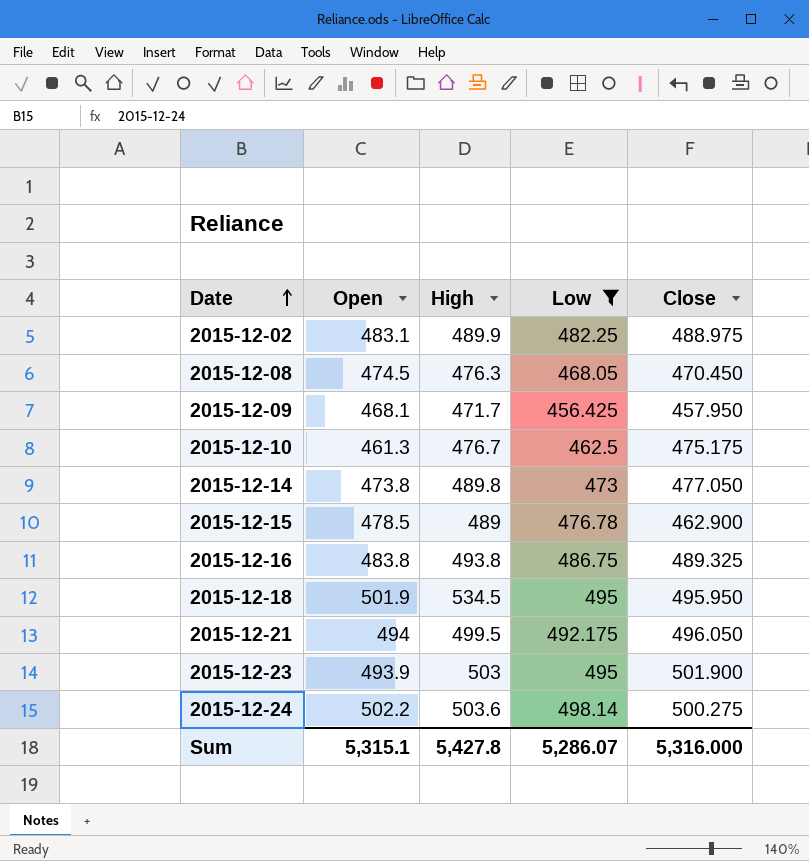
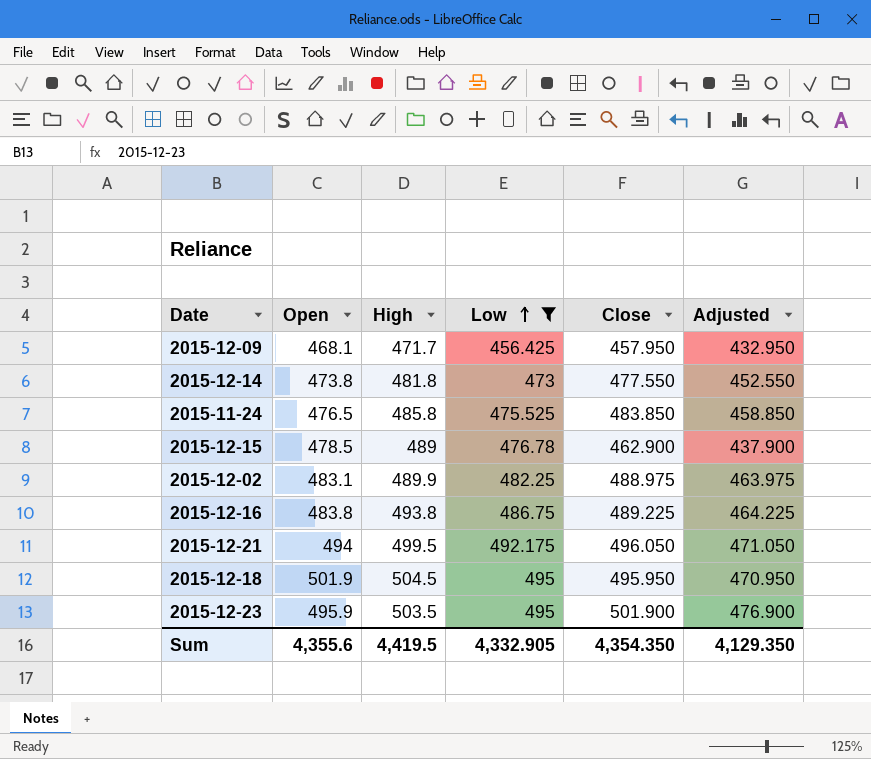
row order: Date ascending -> Low ascending
column Adjusted | formula: none -> [Close] - 25
row 2015-12-08: 474.5 | 476.3 | 468.05 | 470.450 -> none
row 2015-12-10: 461.3 | 476.7 | 462.5 | 475.175 -> none
row 2015-12-24: 502.2 | 503.6 | 498.14 | 500.275 -> none
2015-12-14 | High: 489.8 -> 481.8
2015-12-14 | Close: 477.050 -> 477.550
row 2015-11-24: none -> 476.5 | 485.8 | 475.525 | 483.850 | 458.850
2015-12-16 | Close: 489.325 -> 489.225
2015-12-18 | High: 534.5 -> 504.5
2015-12-23 | Open: 493.9 -> 495.9
2015-12-23 | High: 503 -> 503.5
Sum | Open: 5,315.1 -> 4,355.6
Sum | High: 5,427.8 -> 4,419.5
Sum | Low: 5,286.07 -> 4,332.905
Sum | Close: 5,316.000 -> 4,354.350

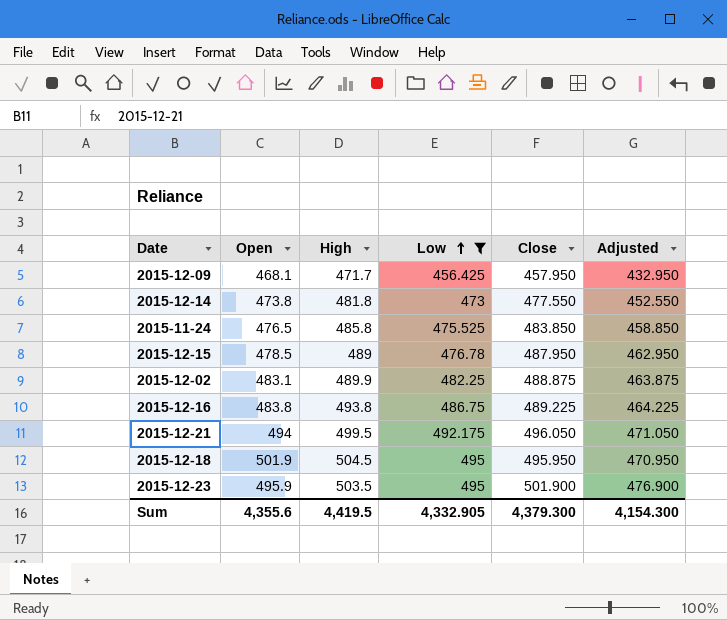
2015-12-15 | Close: 462.900 -> 487.950
2015-12-15 | Adjusted: 437.900 -> 462.950
2015-12-02 | Close: 488.975 -> 488.875
2015-12-02 | Adjusted: 463.975 -> 463.875
Sum | Close: 4,354.350 -> 4,379.300
Sum | Adjusted: 4,129.350 -> 4,154.300

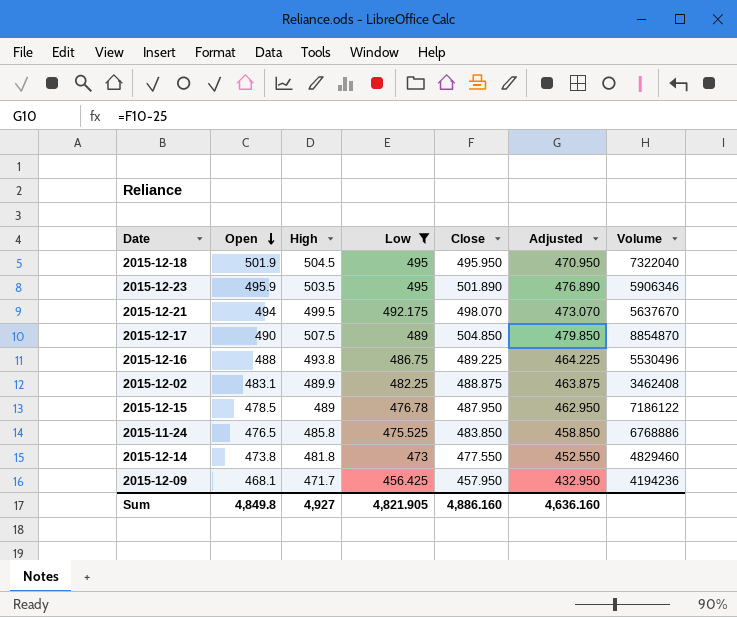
row order: Low ascending -> Open descending
column Volume | position: none -> 7
2015-12-23 | Close: 501.900 -> 501.890
2015-12-23 | Adjusted: 476.900 -> 476.890
2015-12-21 | Close: 496.050 -> 498.070
2015-12-21 | Adjusted: 471.050 -> 473.070
row 2015-12-17: none -> 490 | 507.5 | 489 | 504.850 | 479.850 | 8854870
2015-12-16 | Open: 483.8 -> 488
Sum | Open: 4,355.6 -> 4,849.8
Sum | High: 4,419.5 -> 4,927
Sum | Low: 4,332.905 -> 4,821.905
Sum | Close: 4,379.300 -> 4,886.160
Sum | Adjusted: 4,154.300 -> 4,636.160

